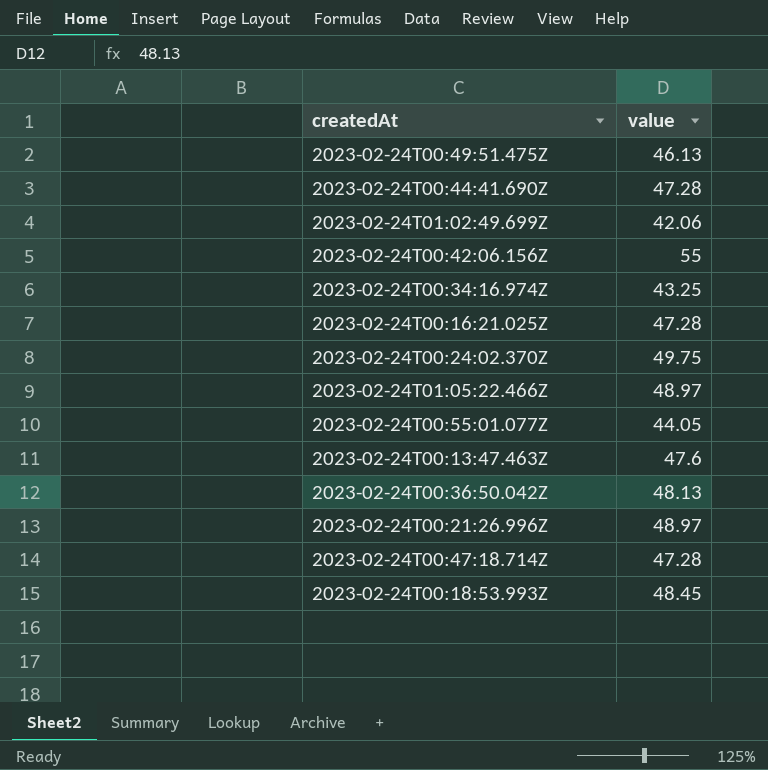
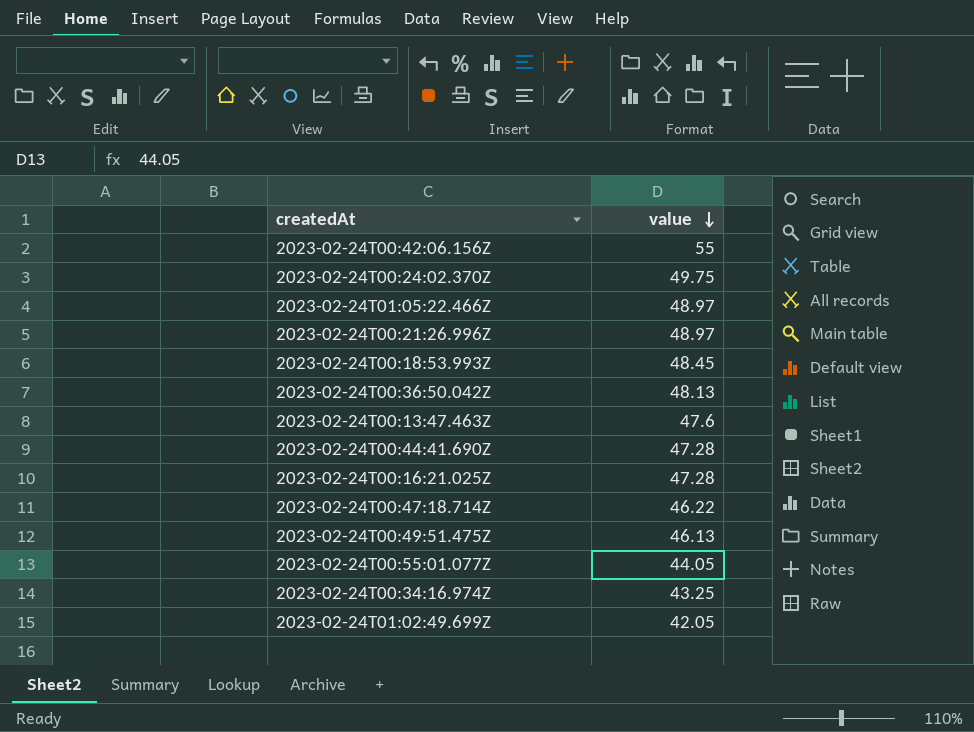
row order: none -> value descending
2023-02-24T00:47:18.714Z | value: 47.28 -> 46.22
2023-02-24T01:02:49.699Z | value: 42.06 -> 42.05

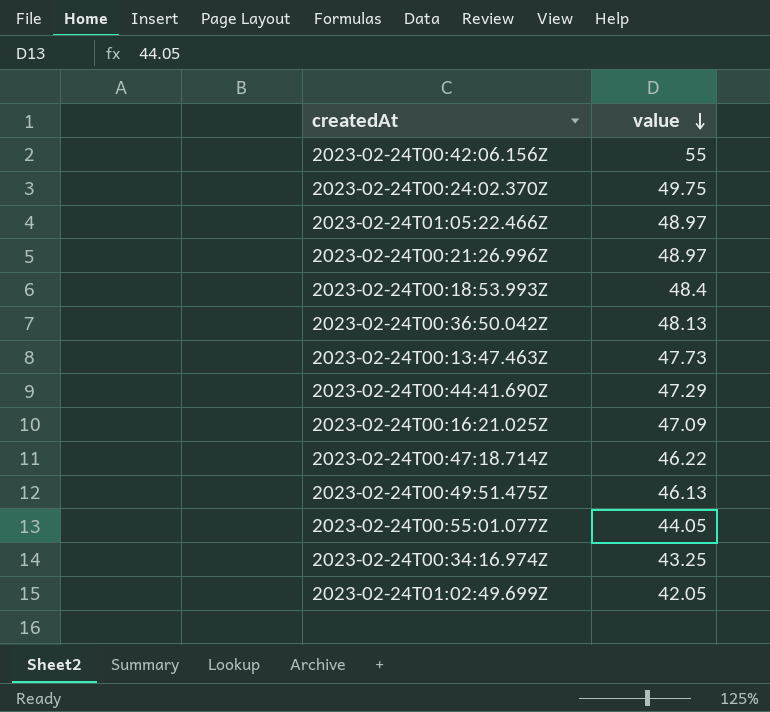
2023-02-24T00:18:53.993Z | value: 48.45 -> 48.4
2023-02-24T00:13:47.463Z | value: 47.6 -> 47.73
2023-02-24T00:44:41.690Z | value: 47.28 -> 47.29
2023-02-24T00:16:21.025Z | value: 47.28 -> 47.09

